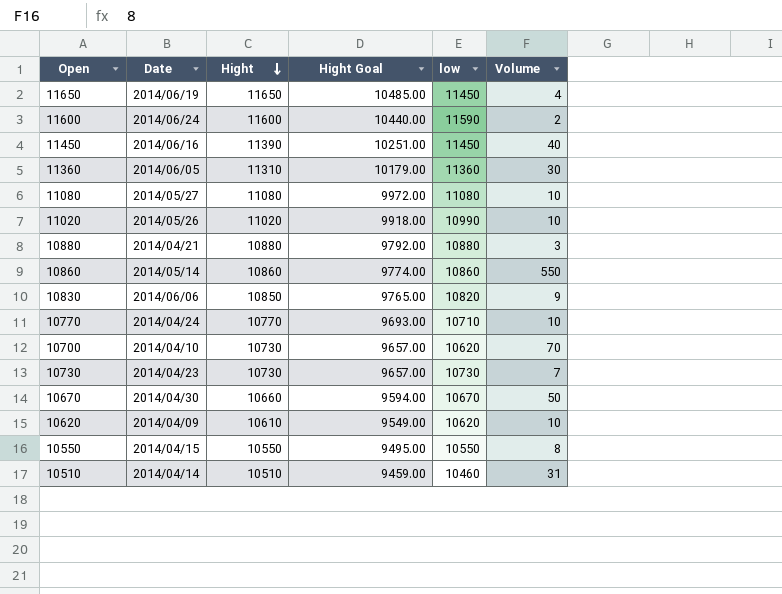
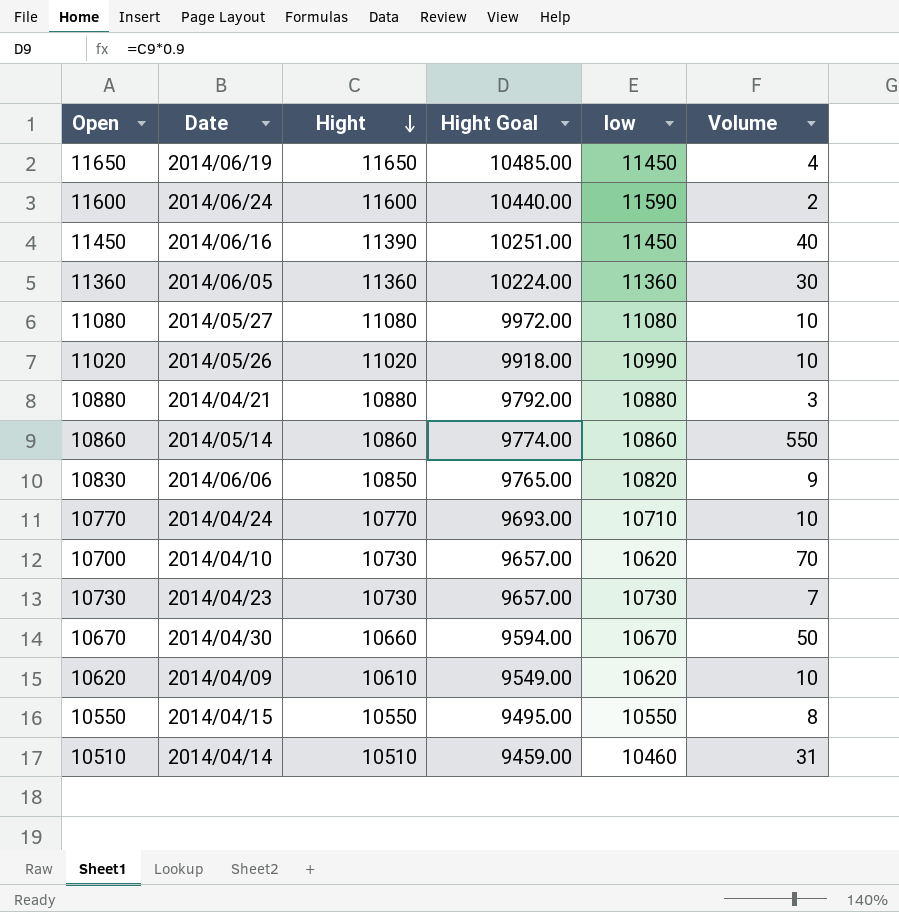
11360 | Hight: 11310 -> 11360
11360 | Hight Goal: 10179.00 -> 10224.00

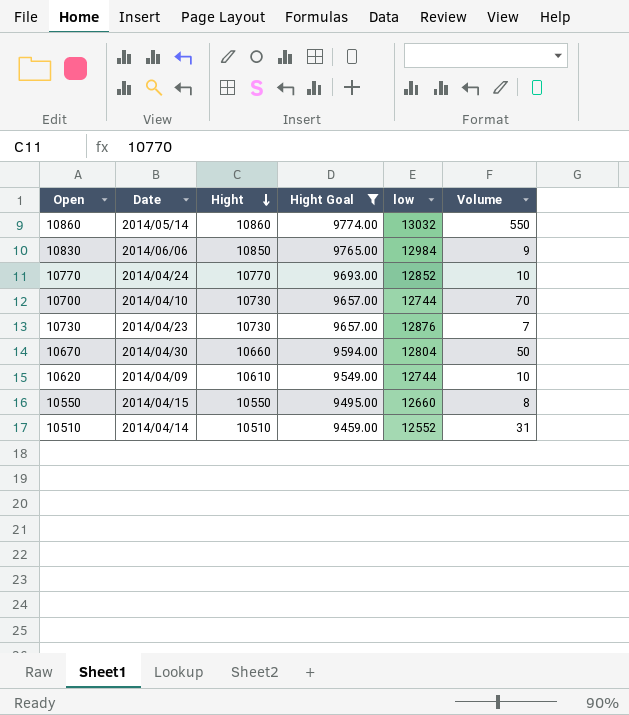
filter: none -> Hight Goal <= 9774.00
10860 | low: 10860 -> 13032
10830 | low: 10820 -> 12984
10770 | low: 10710 -> 12852
10700 | low: 10620 -> 12744
10730 | low: 10730 -> 12876
10670 | low: 10670 -> 12804
10620 | low: 10620 -> 12744
10550 | low: 10550 -> 12660
10510 | low: 10460 -> 12552

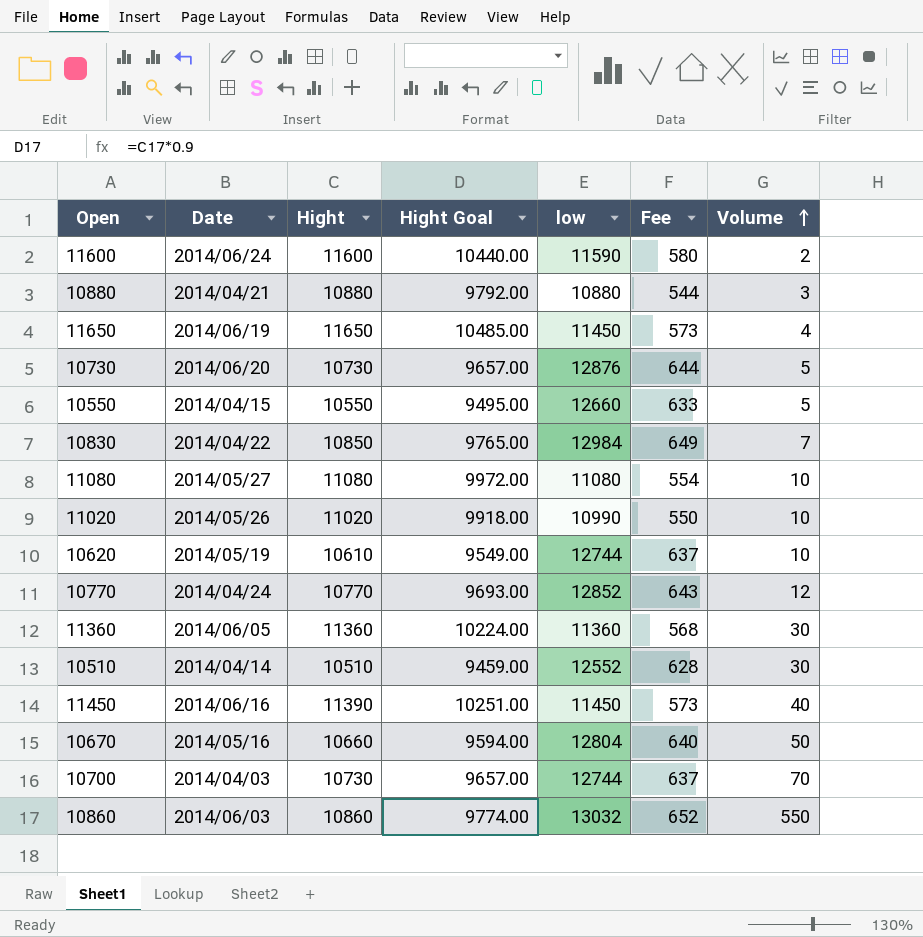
filter: Hight Goal <= 9774.00 -> none
row order: Hight descending -> Volume ascending
column Fee | formula: none -> [low] * 0.05
10730 | Date: 2014/04/23 -> 2014/06/20
10730 | Volume: 7 -> 5
10550 | Volume: 8 -> 5
10830 | Date: 2014/06/06 -> 2014/04/22
10830 | Volume: 9 -> 7
10620 | Date: 2014/04/09 -> 2014/05/19
10770 | Volume: 10 -> 12
10510 | Volume: 31 -> 30
10670 | Date: 2014/04/30 -> 2014/05/16
10700 | Date: 2014/04/10 -> 2014/04/03
10860 | Date: 2014/05/14 -> 2014/06/03

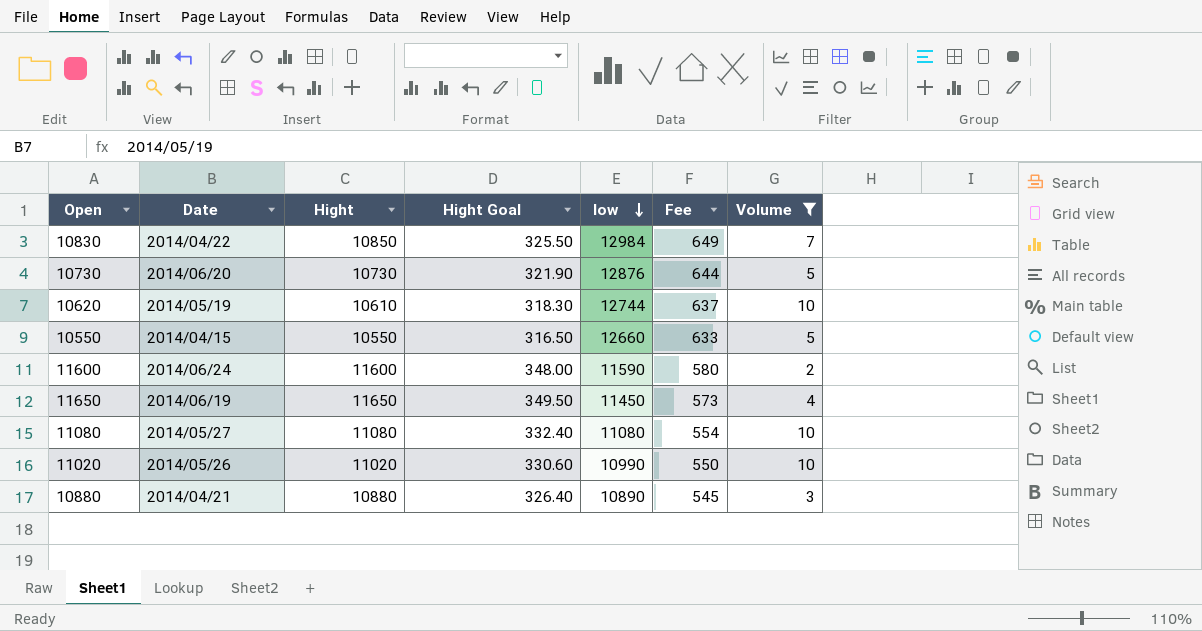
filter: none -> Volume <= 10
row order: Volume ascending -> low descending
column Hight Goal | formula: [Hight] * 0.9 -> [Hight] * 0.03
10880 | low: 10880 -> 10890
10880 | Fee: 544 -> 545

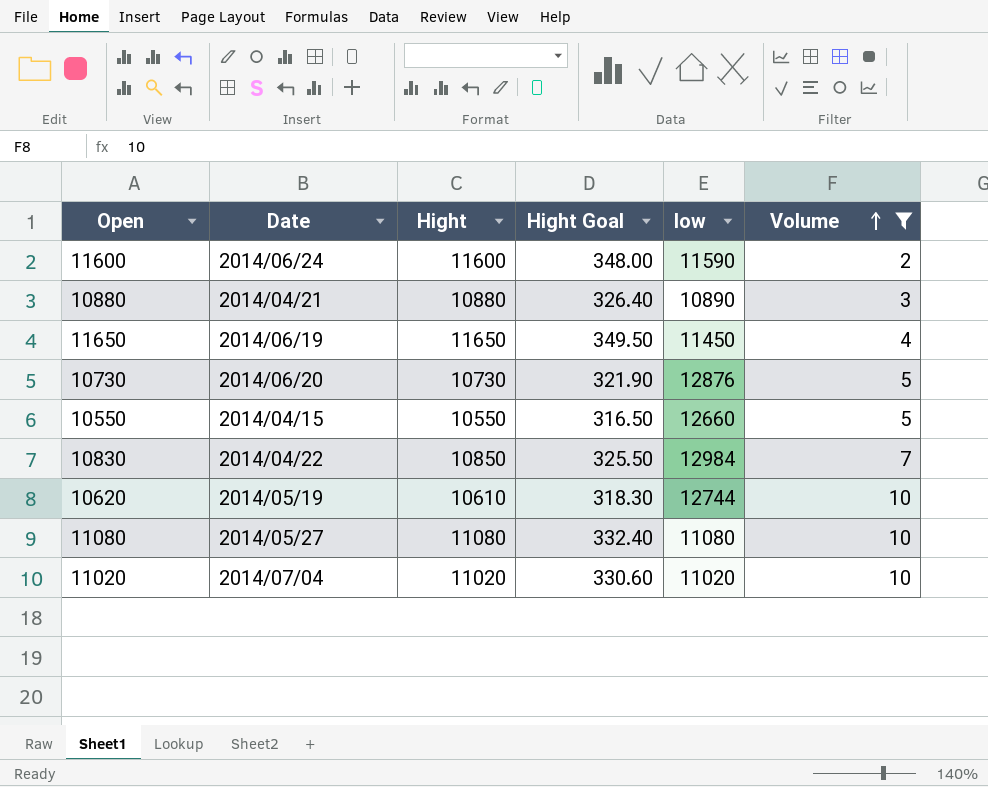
row order: low descending -> Volume ascending
column Fee | formula: [low] * 0.05 -> none
11020 | Date: 2014/05/26 -> 2014/07/04
11020 | low: 10990 -> 11020

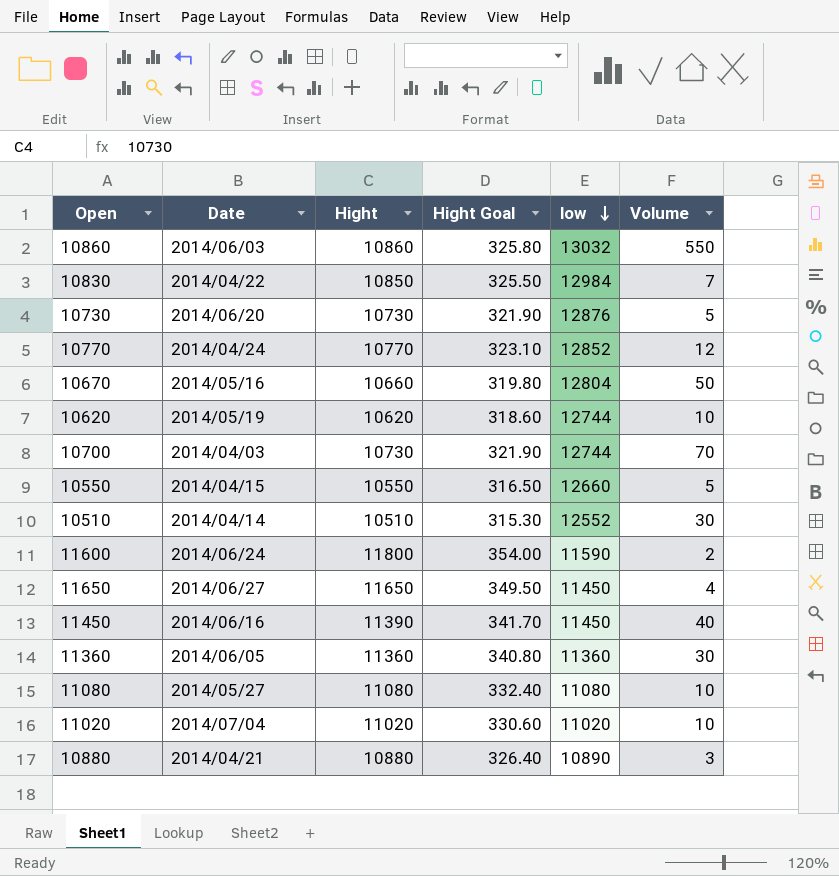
filter: Volume <= 10 -> none
row order: Volume ascending -> low descending
10620 | Hight: 10610 -> 10620
10620 | Hight Goal: 318.30 -> 318.60
11600 | Hight: 11600 -> 11800
11600 | Hight Goal: 348.00 -> 354.00
11650 | Date: 2014/06/19 -> 2014/06/27

